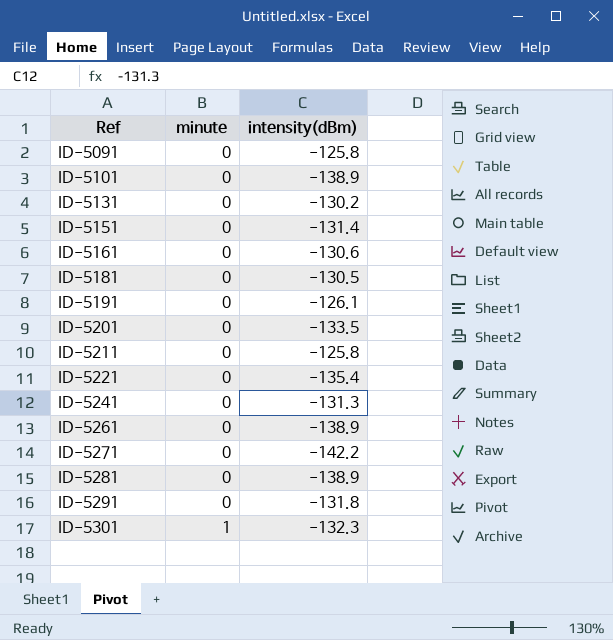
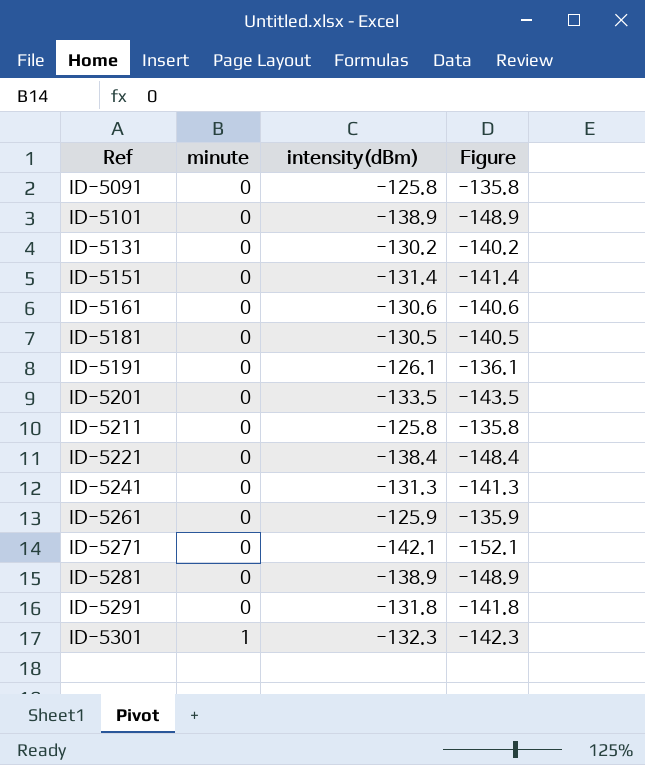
column Figure | formula: none -> [intensity(dBm)] - 10
ID-5221 | intensity(dBm): -135.4 -> -138.4
ID-5261 | intensity(dBm): -138.9 -> -125.9
ID-5271 | intensity(dBm): -142.2 -> -142.1

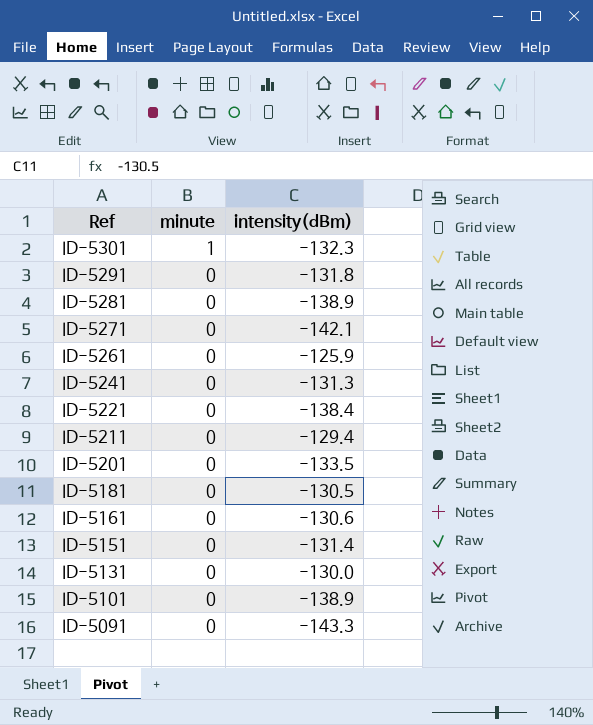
row order: Ref ascending -> Ref descending
column Figure | formula: [intensity(dBm)] - 10 -> none
row ID-5191: 0 | -126.1 | -136.1 -> none
ID-5211 | intensity(dBm): -125.8 -> -129.4
ID-5131 | intensity(dBm): -130.2 -> -130.0
ID-5091 | intensity(dBm): -125.8 -> -143.3

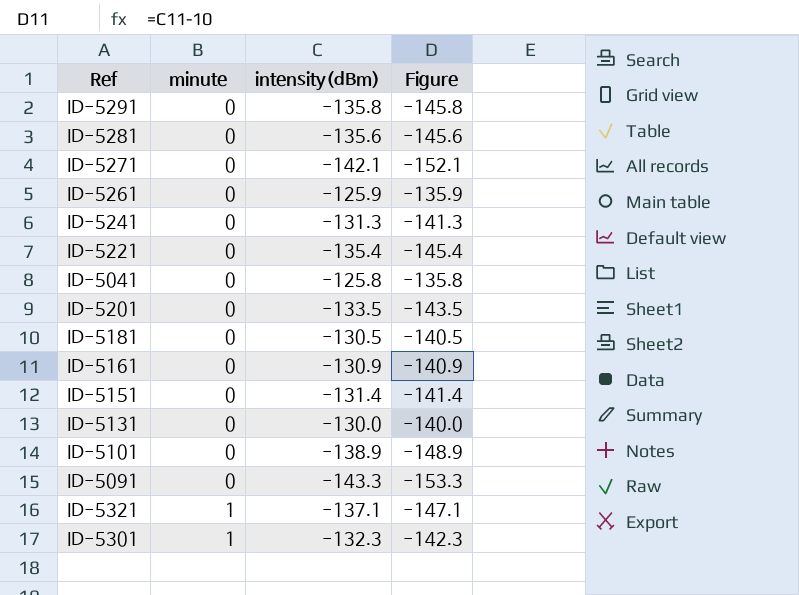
row order: Ref descending -> minute ascending
column Figure | formula: none -> [intensity(dBm)] - 10
row ID-5211: 0 | -129.4 -> none
ID-5291 | intensity(dBm): -131.8 -> -135.8
ID-5281 | intensity(dBm): -138.9 -> -135.6
ID-5221 | intensity(dBm): -138.4 -> -135.4
row ID-5041: none -> 0 | -125.8 | -135.8
ID-5161 | intensity(dBm): -130.6 -> -130.9
row ID-5321: none -> 1 | -137.1 | -147.1

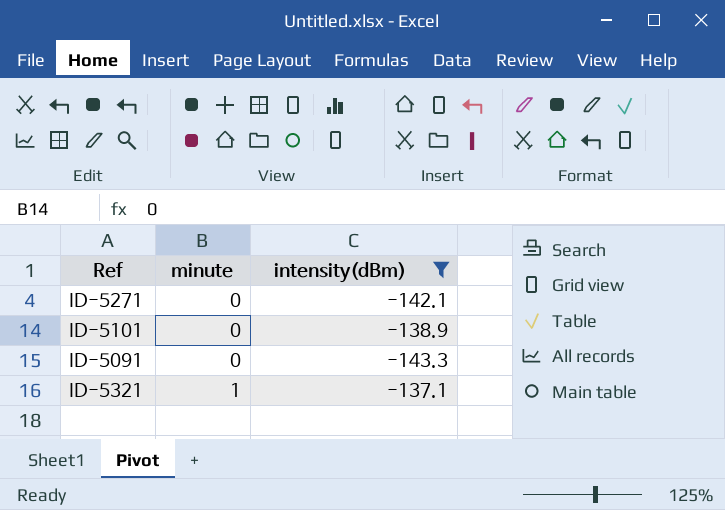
filter: none -> intensity(dBm) <= -137.1
column Figure | formula: [intensity(dBm)] - 10 -> none

